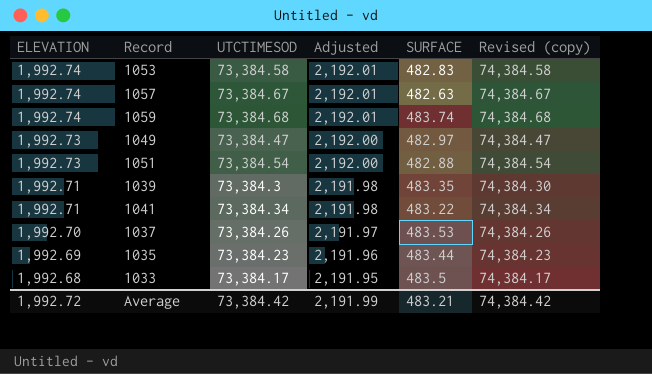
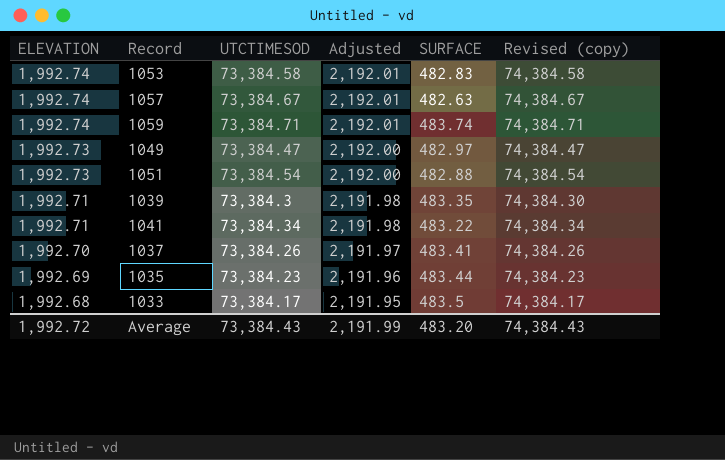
1059 | UTCTIMESOD: 73,384.68 -> 73,384.71
1059 | Revised (copy): 74,384.68 -> 74,384.71
1037 | SURFACE: 483.53 -> 483.41
Average | UTCTIMESOD: 73,384.42 -> 73,384.43
Average | SURFACE: 483.21 -> 483.20
Average | Revised (copy): 74,384.42 -> 74,384.43

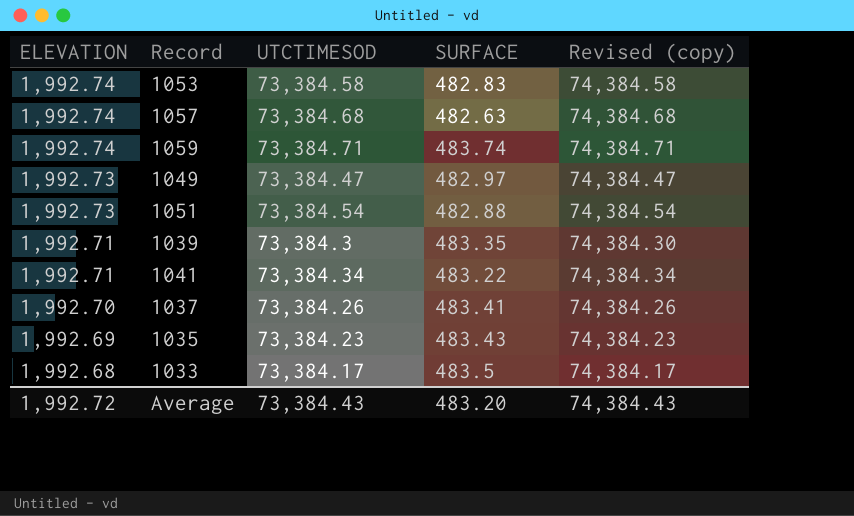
column Adjusted | formula: [ELEVATION] * 1.1 -> none
1057 | UTCTIMESOD: 73,384.67 -> 73,384.68
1057 | Revised (copy): 74,384.67 -> 74,384.68
1035 | SURFACE: 483.44 -> 483.43

